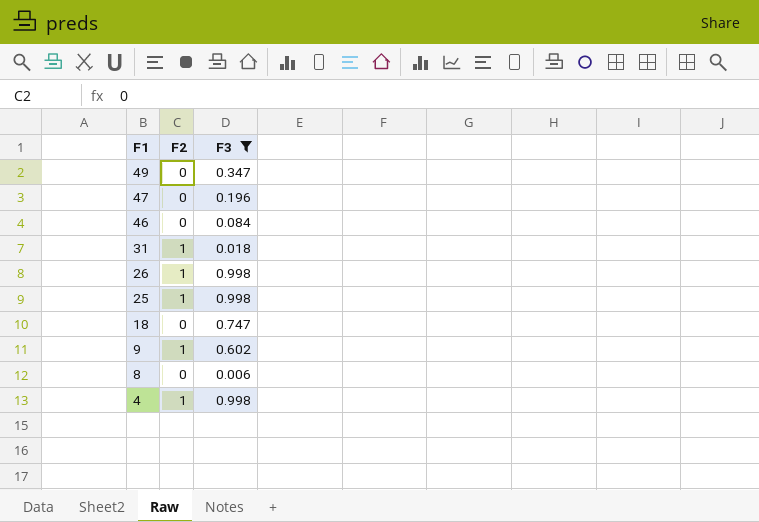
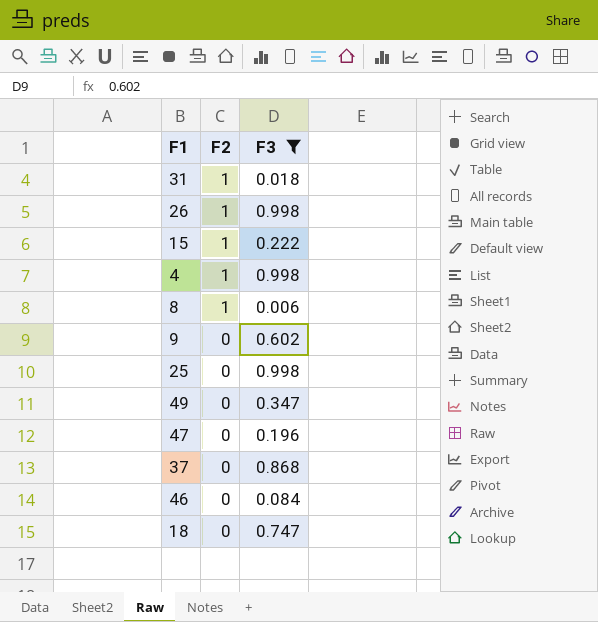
row order: F1 descending -> F2 descending
row 15: none -> 1 | 0.222
8 | F2: 0 -> 1
9 | F2: 1 -> 0
25 | F2: 1 -> 0
row 37: none -> 0 | 0.868

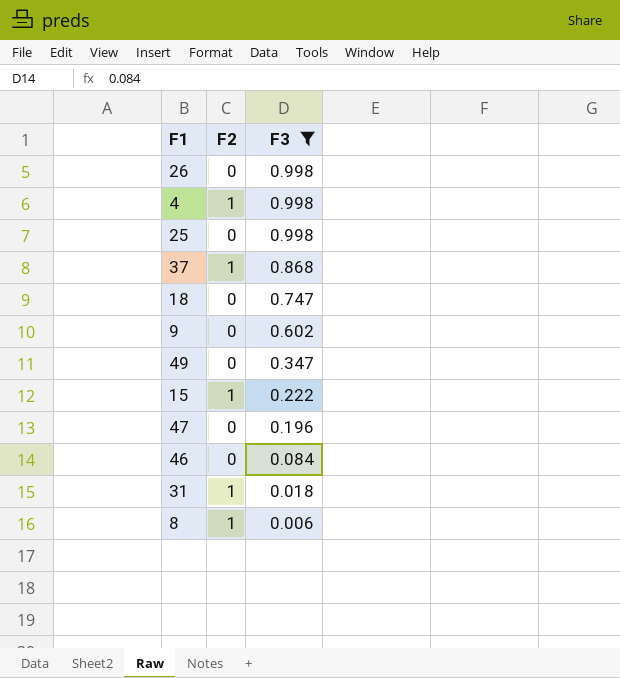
row order: F2 descending -> F3 descending
26 | F2: 1 -> 0
37 | F2: 0 -> 1

